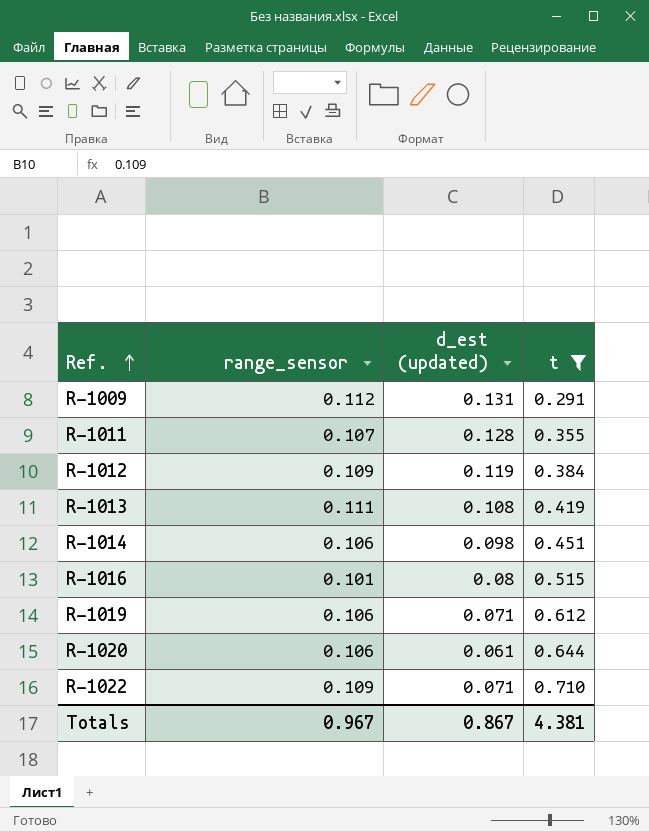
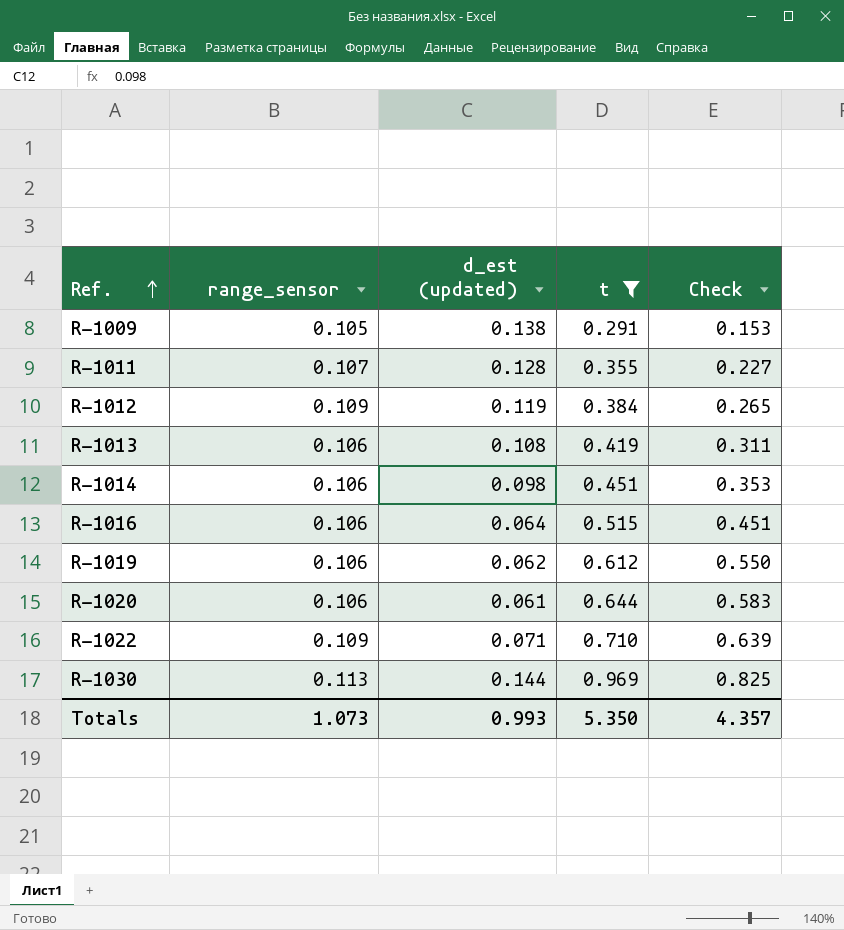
column Check | formula: none -> [t] - [d_est (updated)]
R-1009 | range_sensor: 0.112 -> 0.105
R-1009 | d_est (updated): 0.131 -> 0.138
R-1013 | range_sensor: 0.111 -> 0.106
R-1016 | range_sensor: 0.101 -> 0.106
R-1016 | d_est (updated): 0.08 -> 0.064
R-1019 | d_est (updated): 0.071 -> 0.062
row R-1030: none -> 0.113 | 0.144 | 0.969 | 0.825
Totals | range_sensor: 0.967 -> 1.073
Totals | d_est (updated): 0.867 -> 0.993
Totals | t: 4.381 -> 5.350

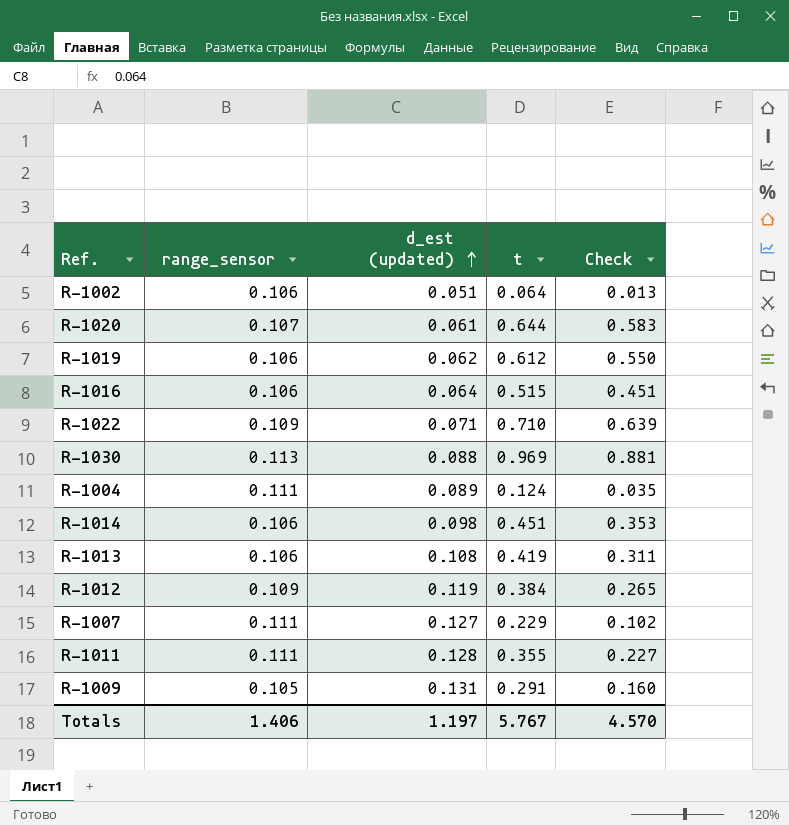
filter: t >= 0.291 -> none
row order: Ref. ascending -> d_est (updated) ascending
R-1020 | range_sensor: 0.106 -> 0.107
R-1030 | d_est (updated): 0.144 -> 0.088
R-1030 | Check: 0.825 -> 0.881
R-1011 | range_sensor: 0.107 -> 0.111
R-1009 | d_est (updated): 0.138 -> 0.131
R-1009 | Check: 0.153 -> 0.160
Totals | range_sensor: 1.073 -> 1.406
Totals | d_est (updated): 0.993 -> 1.197
Totals | t: 5.350 -> 5.767
Totals | Check: 4.357 -> 4.570

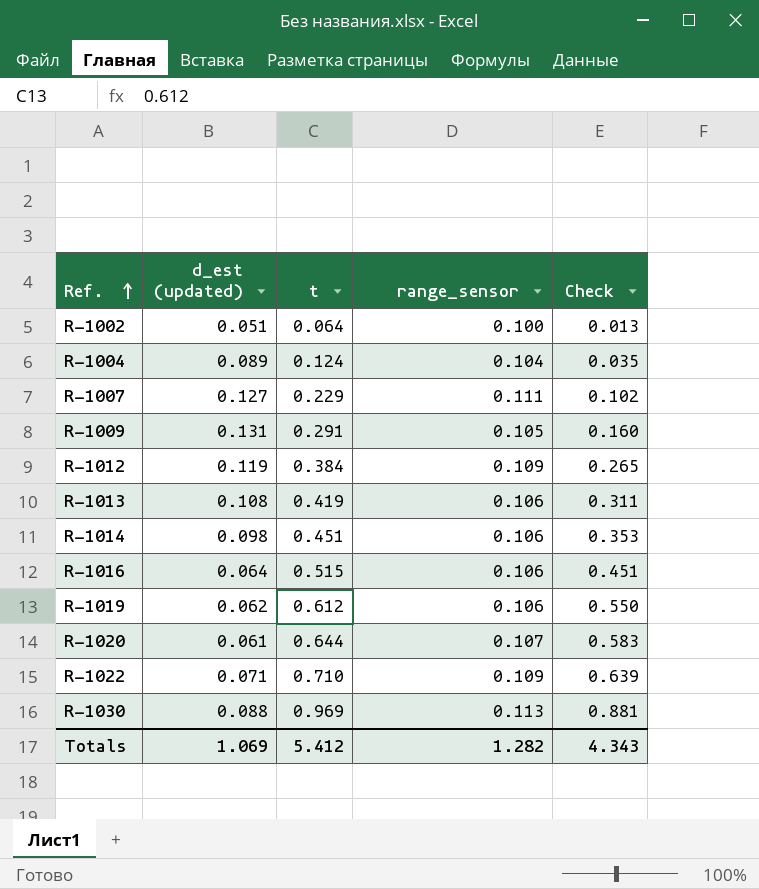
row order: d_est (updated) ascending -> Ref. ascending
column range_sensor | position: 2 -> 4
row R-1011: 0.111 | 0.128 | 0.355 | 0.227 -> none
R-1002 | range_sensor: 0.106 -> 0.100
R-1004 | range_sensor: 0.111 -> 0.104
Totals | d_est (updated): 1.197 -> 1.069
Totals | t: 5.767 -> 5.412
Totals | range_sensor: 1.406 -> 1.282
Totals | Check: 4.570 -> 4.343

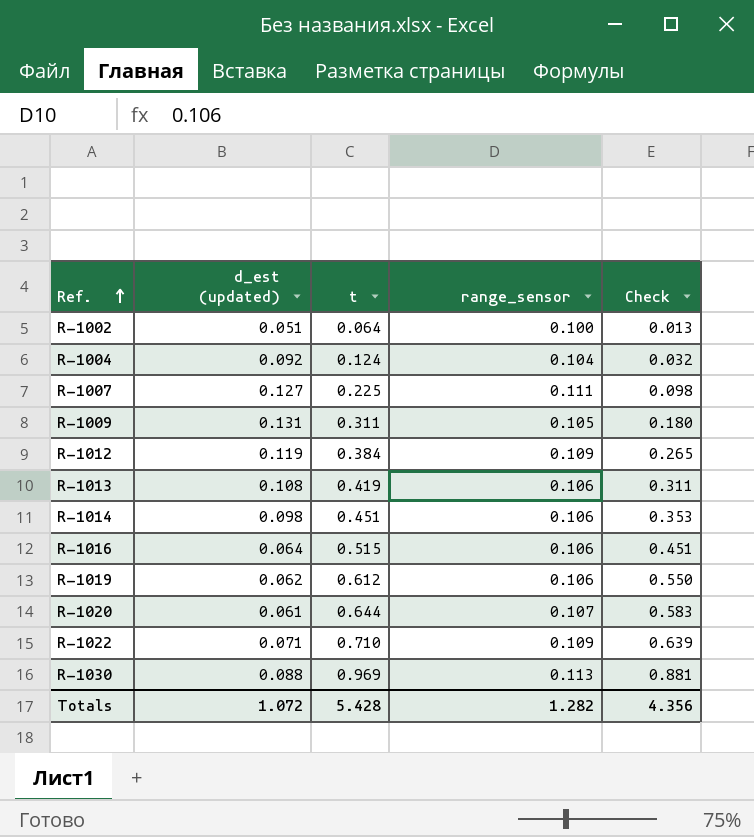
R-1004 | d_est (updated): 0.089 -> 0.092
R-1004 | Check: 0.035 -> 0.032
R-1007 | t: 0.229 -> 0.225
R-1007 | Check: 0.102 -> 0.098
R-1009 | t: 0.291 -> 0.311
R-1009 | Check: 0.160 -> 0.180
Totals | d_est (updated): 1.069 -> 1.072
Totals | t: 5.412 -> 5.428
Totals | Check: 4.343 -> 4.356

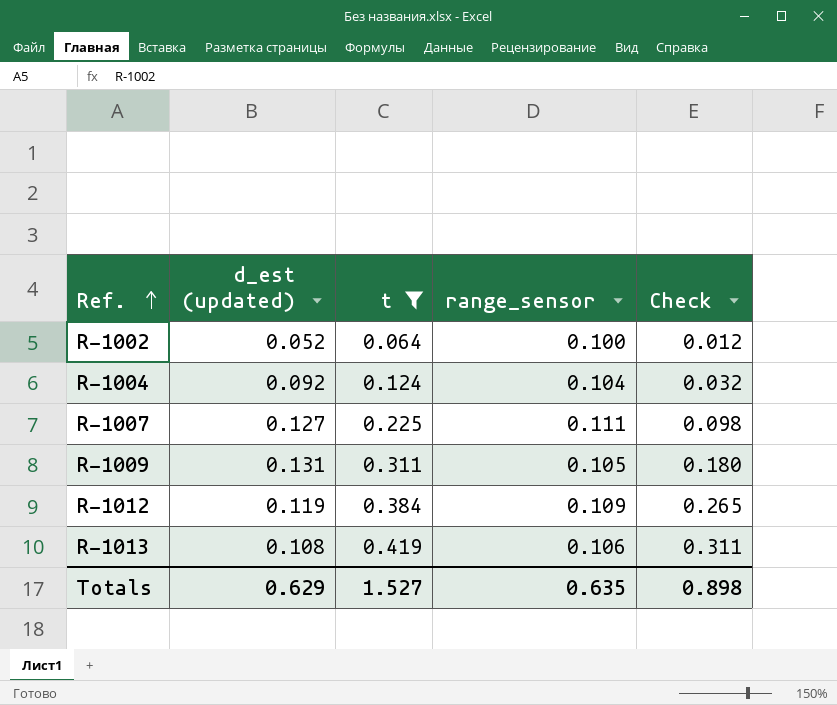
filter: none -> t <= 0.419
R-1002 | d_est (updated): 0.051 -> 0.052
R-1002 | Check: 0.013 -> 0.012
Totals | d_est (updated): 1.072 -> 0.629
Totals | t: 5.428 -> 1.527
Totals | range_sensor: 1.282 -> 0.635
Totals | Check: 4.356 -> 0.898

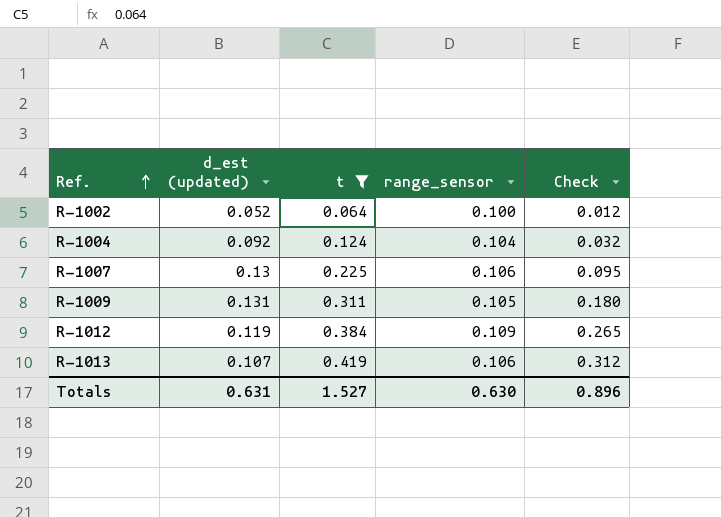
R-1007 | d_est (updated): 0.127 -> 0.13
R-1007 | range_sensor: 0.111 -> 0.106
R-1007 | Check: 0.098 -> 0.095
R-1013 | d_est (updated): 0.108 -> 0.107
R-1013 | Check: 0.311 -> 0.312
Totals | d_est (updated): 0.629 -> 0.631
Totals | range_sensor: 0.635 -> 0.630
Totals | Check: 0.898 -> 0.896

